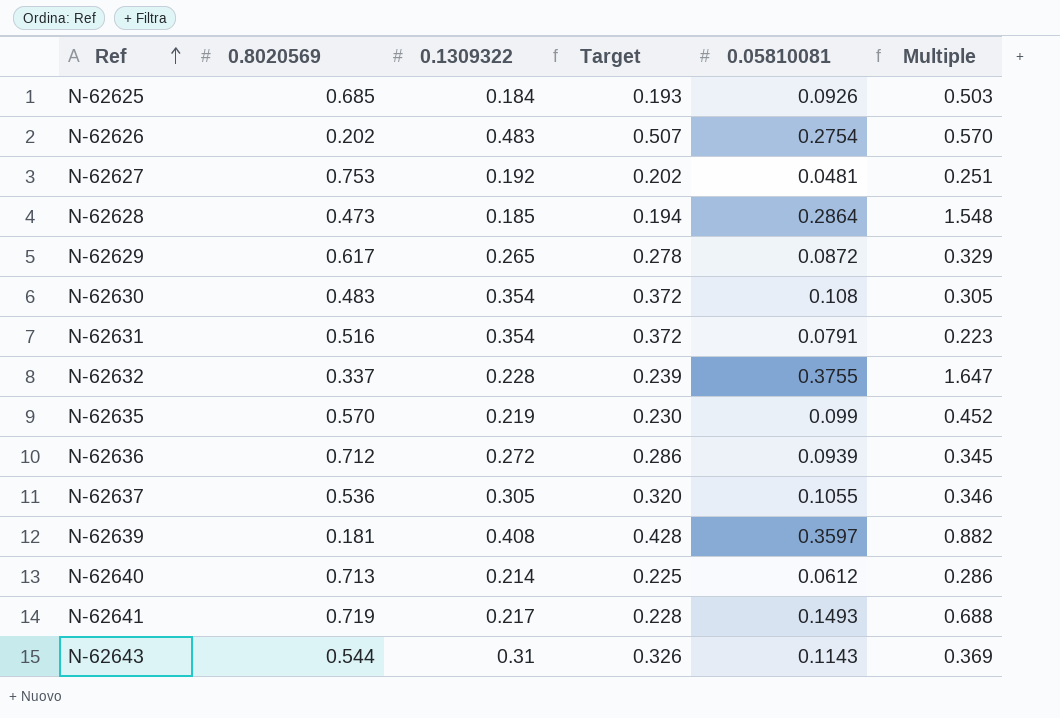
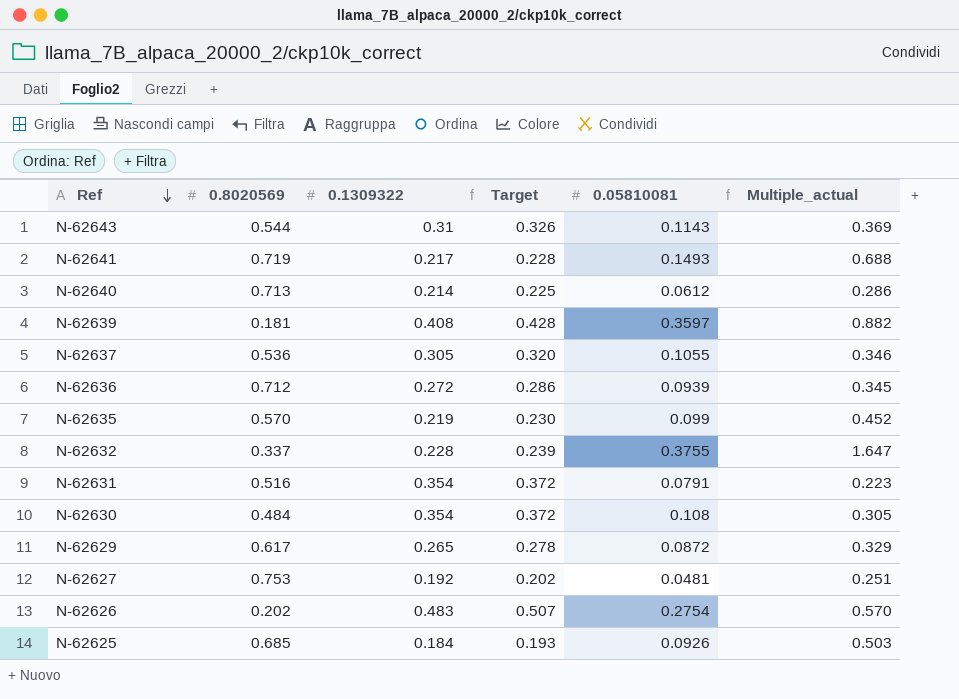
row order: Ref ascending -> Ref descending
column name: Multiple -> Multiple_actual
row N-62628: 0.473 | 0.185 | 0.194 | 0.2864 | 1.548 -> none
N-62630 | 0.8020569: 0.483 -> 0.484

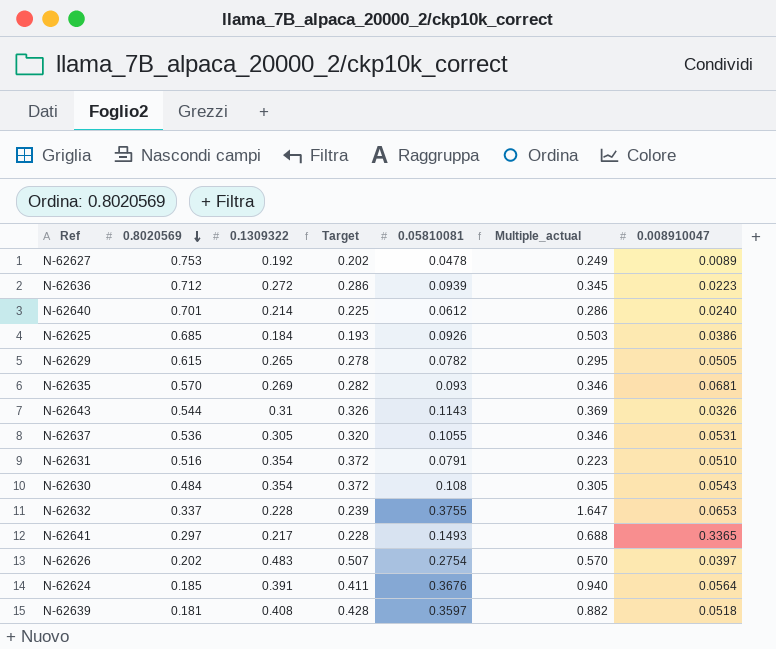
row order: Ref descending -> 0.8020569 descending
column 0.008910047 | position: none -> 7
N-62627 | 0.05810081: 0.0481 -> 0.0478
N-62627 | Multiple_actual: 0.251 -> 0.249
N-62640 | 0.8020569: 0.713 -> 0.701
N-62629 | 0.8020569: 0.617 -> 0.615
N-62629 | 0.05810081: 0.0872 -> 0.0782
N-62629 | Multiple_actual: 0.329 -> 0.295
N-62635 | 0.1309322: 0.219 -> 0.269
N-62635 | Target: 0.230 -> 0.282
N-62635 | 0.05810081: 0.099 -> 0.093
N-62635 | Multiple_actual: 0.452 -> 0.346
N-62641 | 0.8020569: 0.719 -> 0.297
row N-62624: none -> 0.185 | 0.391 | 0.411 | 0.3676 | 0.940 | 0.0564

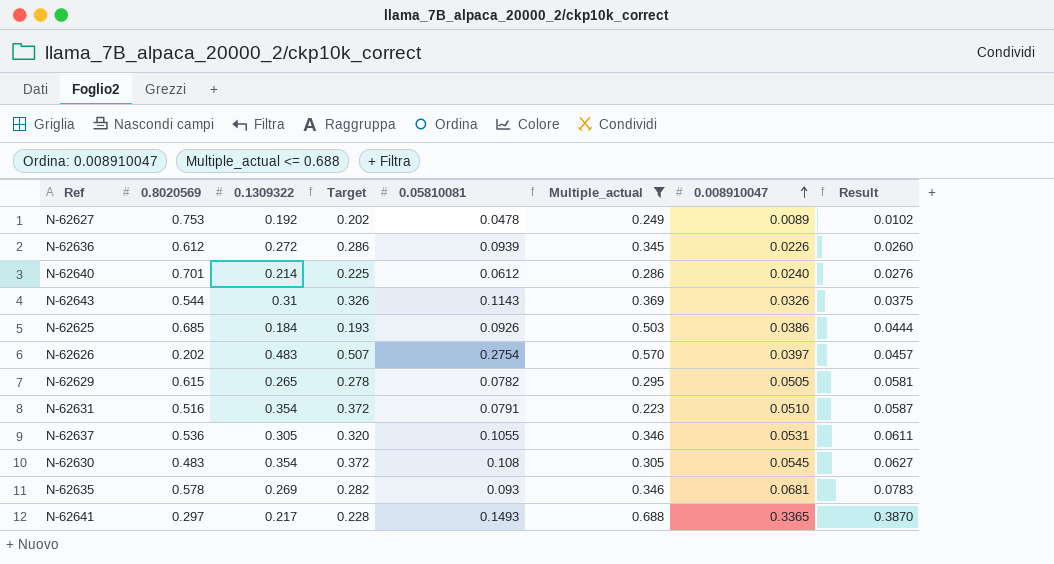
filter: none -> Multiple_actual <= 0.688
row order: 0.8020569 descending -> 0.008910047 ascending
column Result | formula: none -> [0.008910047] * 1.15
N-62636 | 0.8020569: 0.712 -> 0.612
N-62636 | 0.008910047: 0.0223 -> 0.0226
N-62630 | 0.8020569: 0.484 -> 0.483
N-62630 | 0.008910047: 0.0543 -> 0.0545
N-62635 | 0.8020569: 0.570 -> 0.578

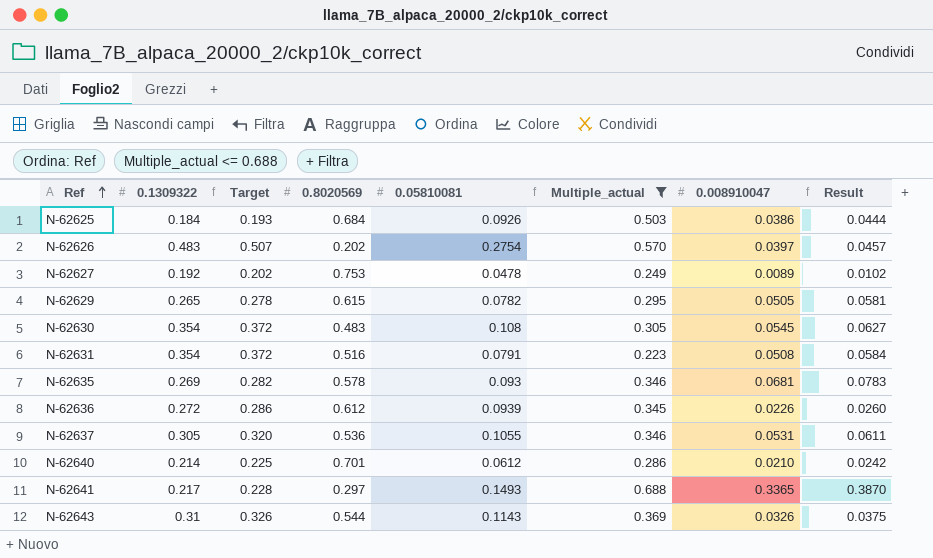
row order: 0.008910047 ascending -> Ref ascending
column 0.8020569 | position: 2 -> 4
N-62625 | 0.8020569: 0.685 -> 0.684
N-62631 | 0.008910047: 0.0510 -> 0.0508
N-62631 | Result: 0.0587 -> 0.0584
N-62640 | 0.008910047: 0.0240 -> 0.0210
N-62640 | Result: 0.0276 -> 0.0242

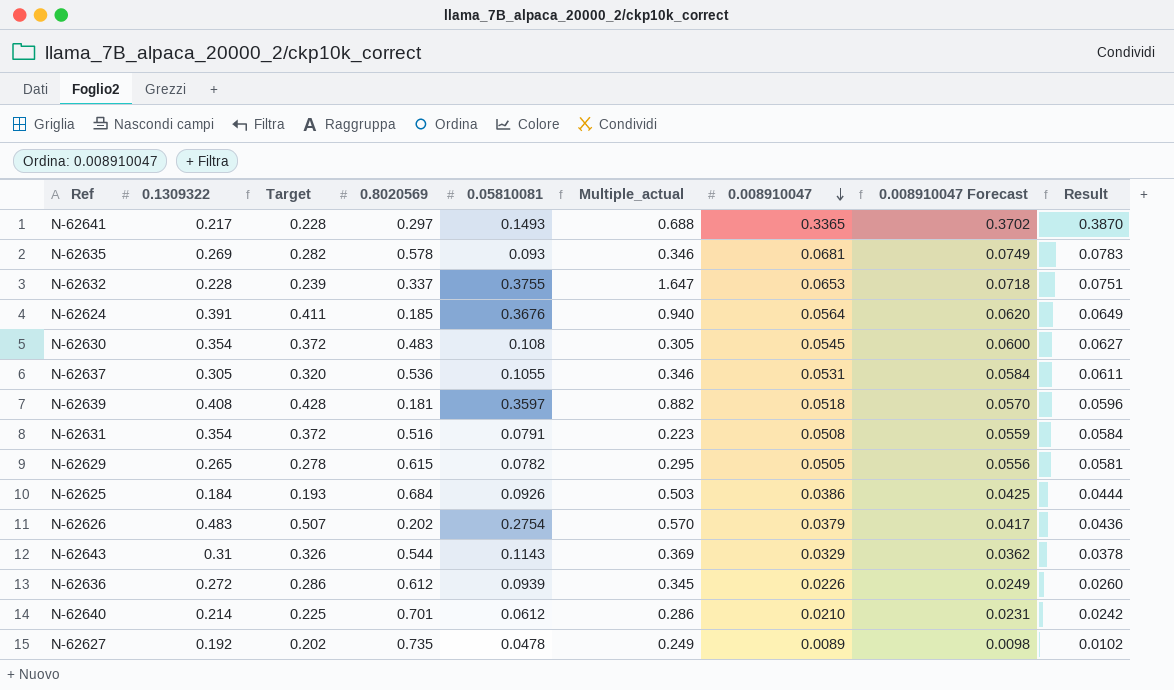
filter: Multiple_actual <= 0.688 -> none
row order: Ref ascending -> 0.008910047 descending
column 0.008910047 Forecast | formula: none -> [0.008910047] * 1.1
N-62626 | 0.008910047: 0.0397 -> 0.0379
N-62626 | Result: 0.0457 -> 0.0436
N-62643 | 0.008910047: 0.0326 -> 0.0329
N-62643 | Result: 0.0375 -> 0.0378
N-62627 | 0.8020569: 0.753 -> 0.735

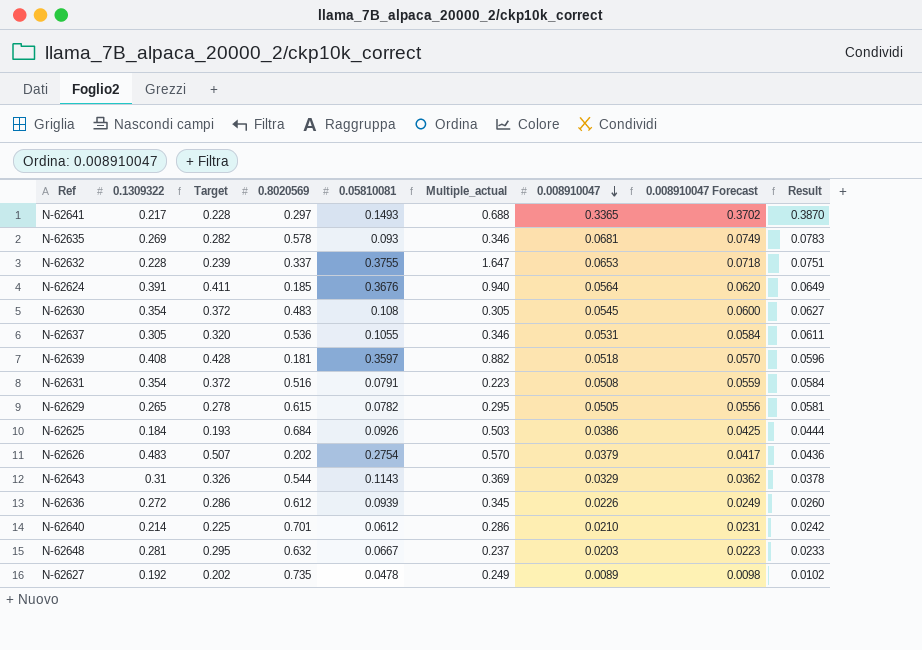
row N-62648: none -> 0.281 | 0.295 | 0.632 | 0.0667 | 0.237 | 0.0203 | 0.0223 | 0.0233

